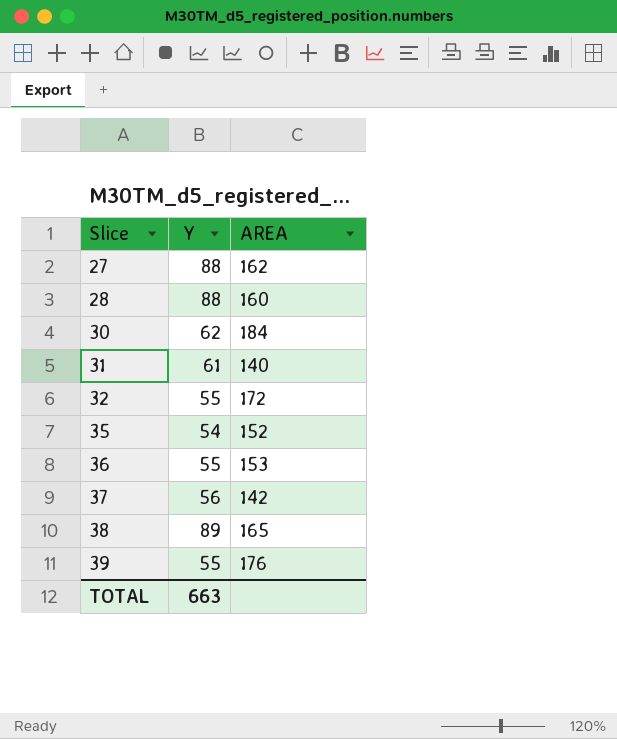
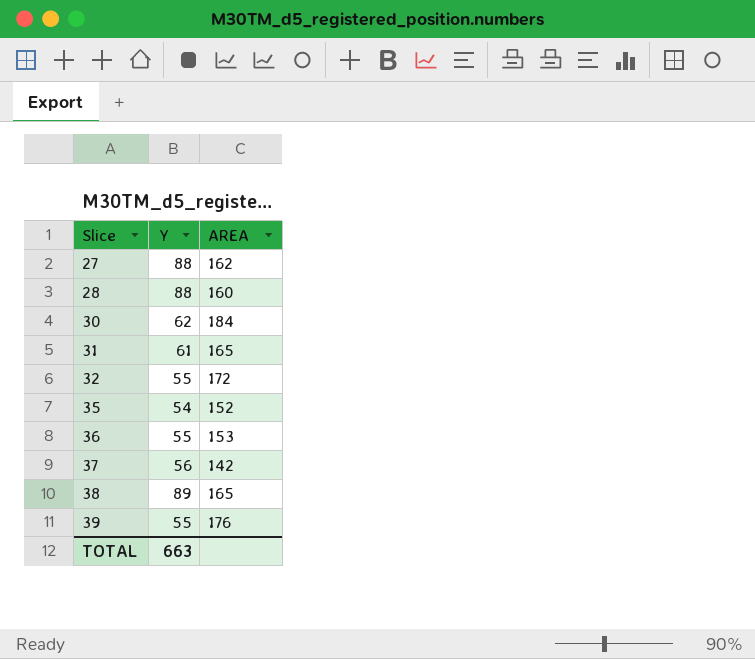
31 | AREA: 140 -> 165

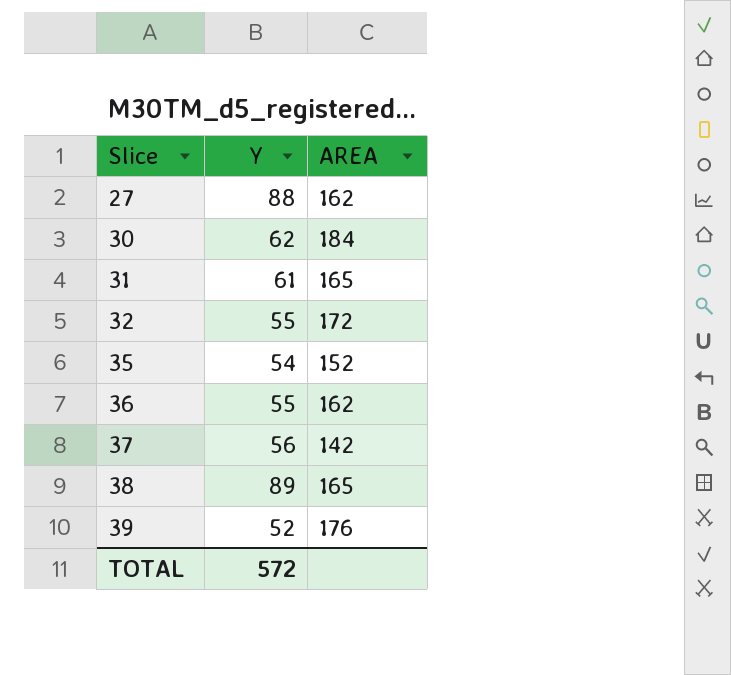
row 28: 88 | 160 -> none
36 | AREA: 153 -> 162
39 | Y: 55 -> 52
TOTAL | Y: 663 -> 572

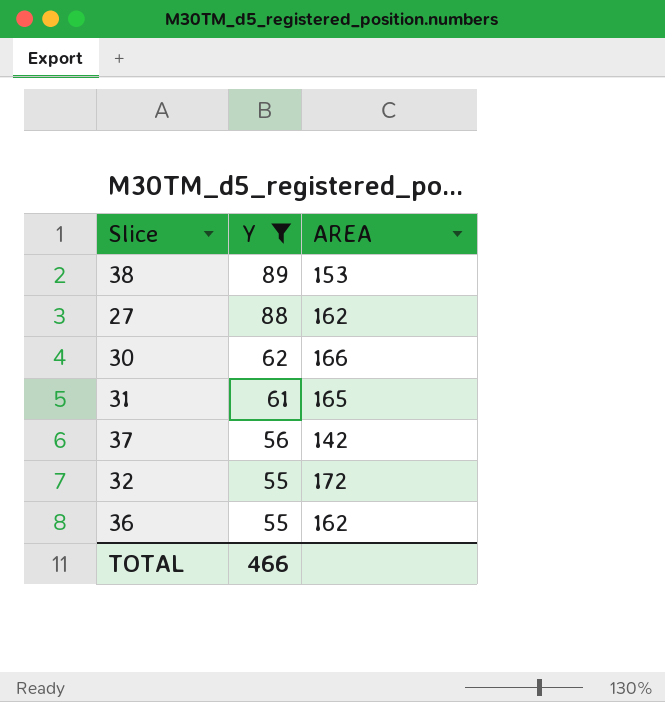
filter: none -> Y >= 55
row order: Slice ascending -> Y descending
38 | AREA: 165 -> 153
30 | AREA: 184 -> 166
TOTAL | Y: 572 -> 466

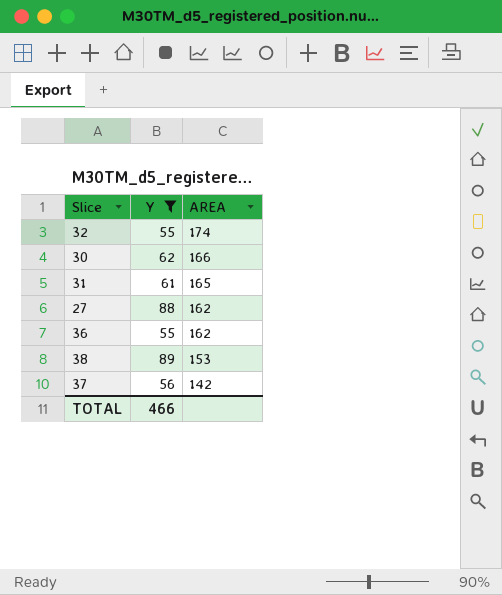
row order: Y descending -> AREA descending
32 | AREA: 172 -> 174

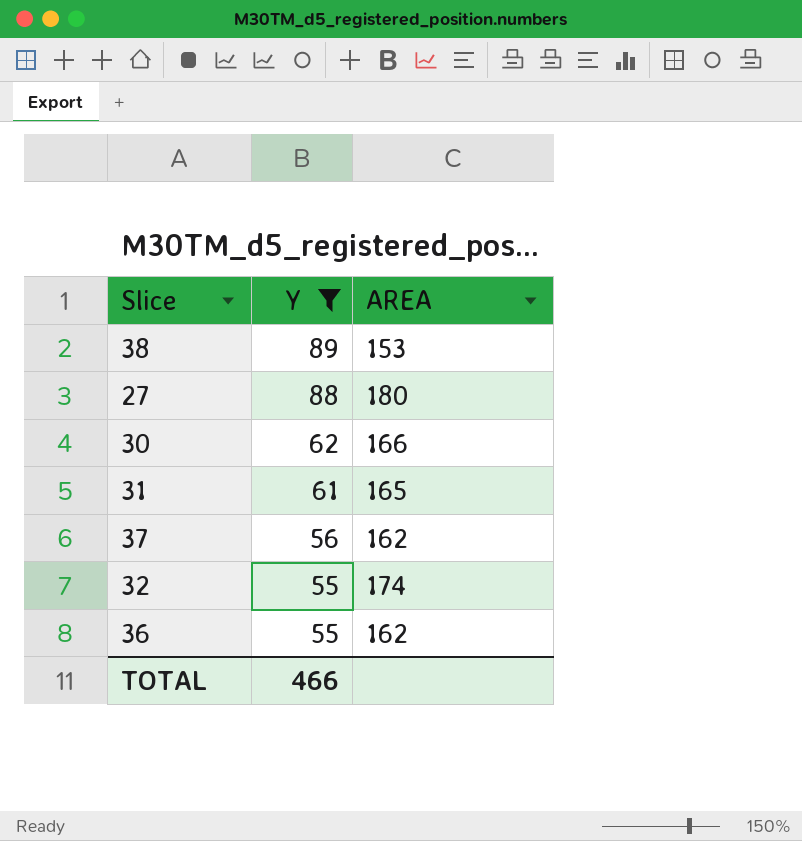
row order: AREA descending -> Y descending
27 | AREA: 162 -> 180
37 | AREA: 142 -> 162

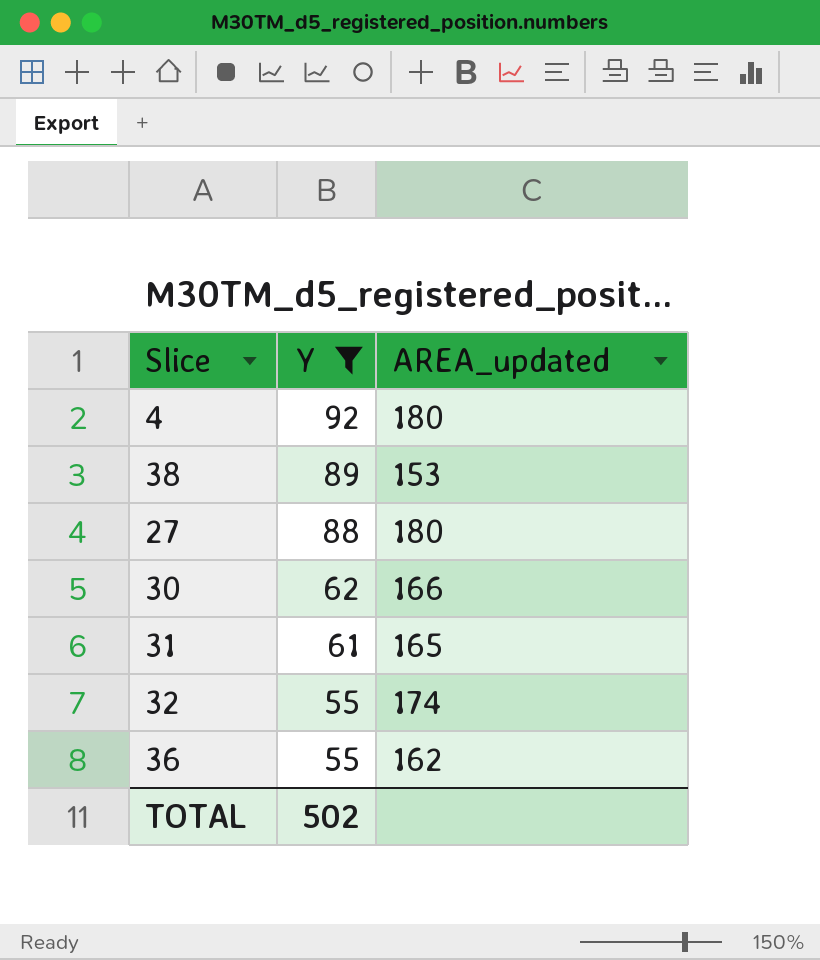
column name: AREA -> AREA_updated
row 37: 56 | 162 -> none
row 4: none -> 92 | 180
TOTAL | Y: 466 -> 502

